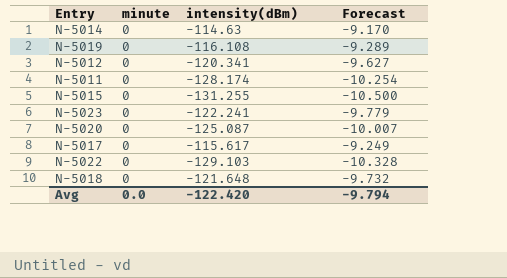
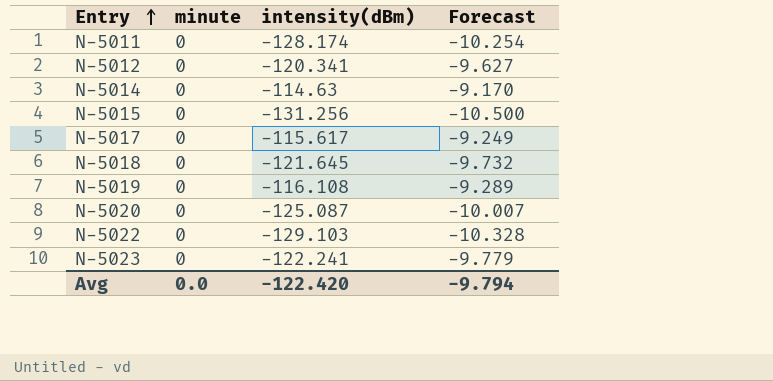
row order: none -> Entry ascending
N-5015 | intensity(dBm): -131.255 -> -131.256
N-5018 | intensity(dBm): -121.648 -> -121.645

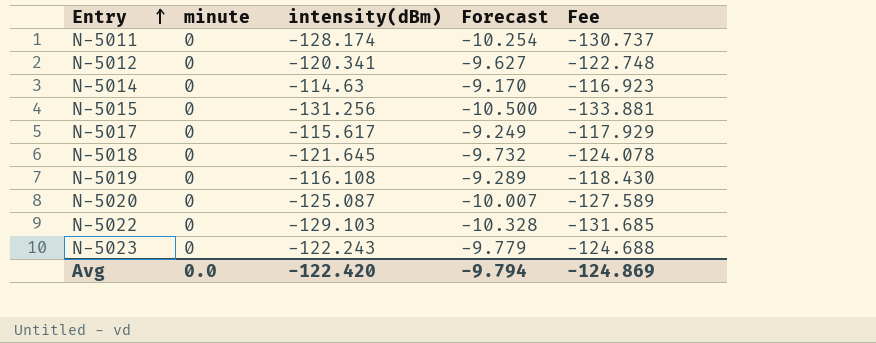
column Fee | formula: none -> [intensity(dBm)] * 1.02
N-5023 | intensity(dBm): -122.241 -> -122.243

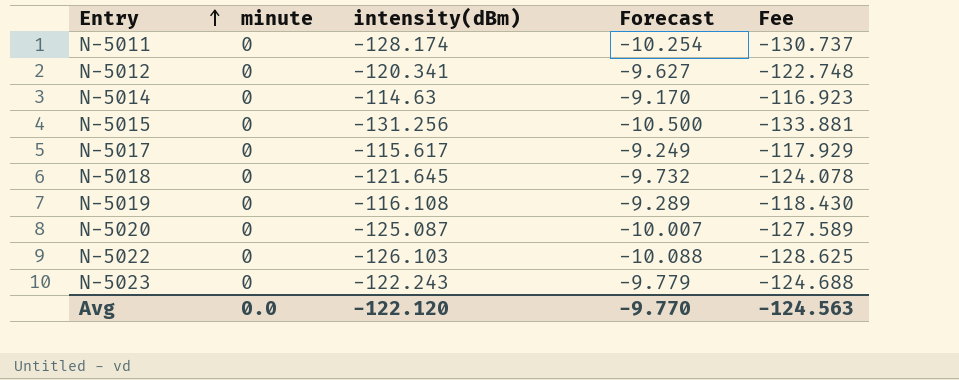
N-5022 | intensity(dBm): -129.103 -> -126.103
N-5022 | Forecast: -10.328 -> -10.088
N-5022 | Fee: -131.685 -> -128.625
Avg | intensity(dBm): -122.420 -> -122.120
Avg | Forecast: -9.794 -> -9.770
Avg | Fee: -124.869 -> -124.563

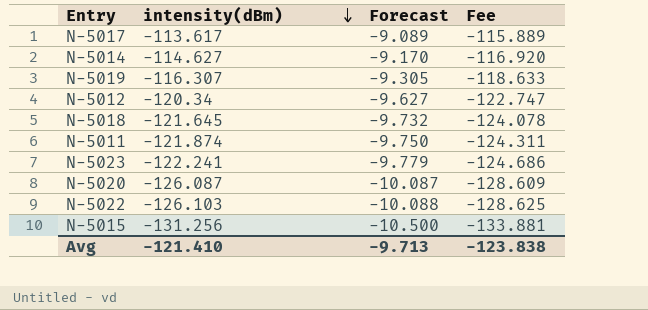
row order: Entry ascending -> intensity(dBm) descending
column minute | position: 2 -> none
N-5017 | intensity(dBm): -115.617 -> -113.617
N-5017 | Forecast: -9.249 -> -9.089
N-5017 | Fee: -117.929 -> -115.889
N-5014 | intensity(dBm): -114.63 -> -114.627
N-5014 | Fee: -116.923 -> -116.920
N-5019 | intensity(dBm): -116.108 -> -116.307
N-5019 | Forecast: -9.289 -> -9.305
N-5019 | Fee: -118.430 -> -118.633
N-5012 | intensity(dBm): -120.341 -> -120.34
N-5012 | Fee: -122.748 -> -122.747
N-5011 | intensity(dBm): -128.174 -> -121.874
N-5011 | Forecast: -10.254 -> -9.750
N-5011 | Fee: -130.737 -> -124.311
N-5023 | intensity(dBm): -122.243 -> -122.241
N-5023 | Fee: -124.688 -> -124.686
N-5020 | intensity(dBm): -125.087 -> -126.087
N-5020 | Forecast: -10.007 -> -10.087
N-5020 | Fee: -127.589 -> -128.609
Avg | intensity(dBm): -122.120 -> -121.410
Avg | Forecast: -9.770 -> -9.713
Avg | Fee: -124.563 -> -123.838

